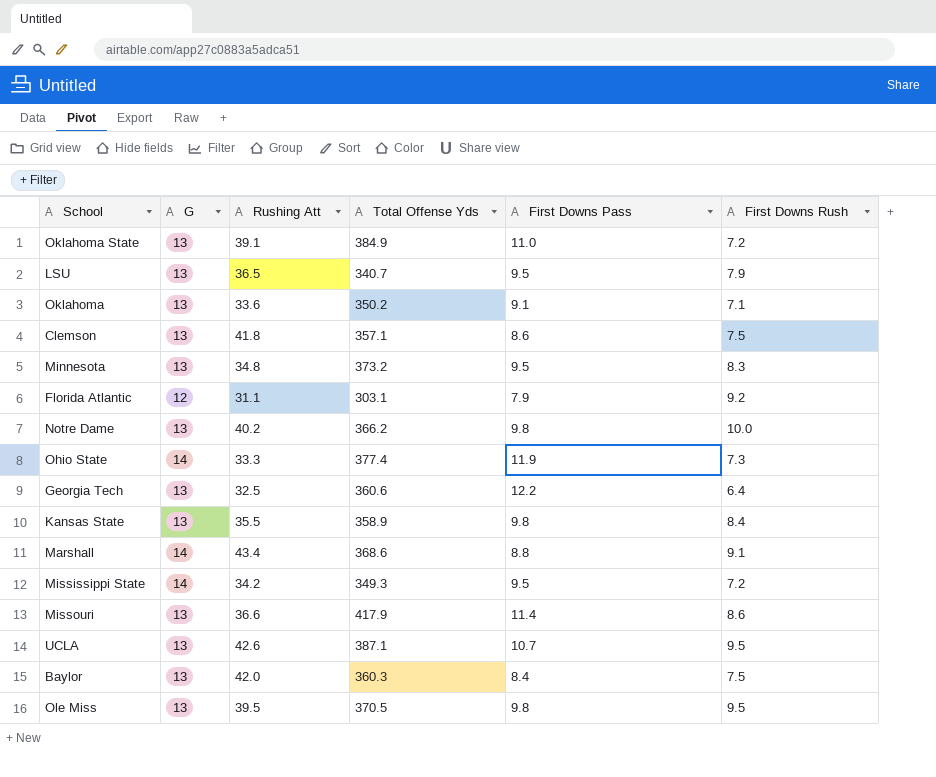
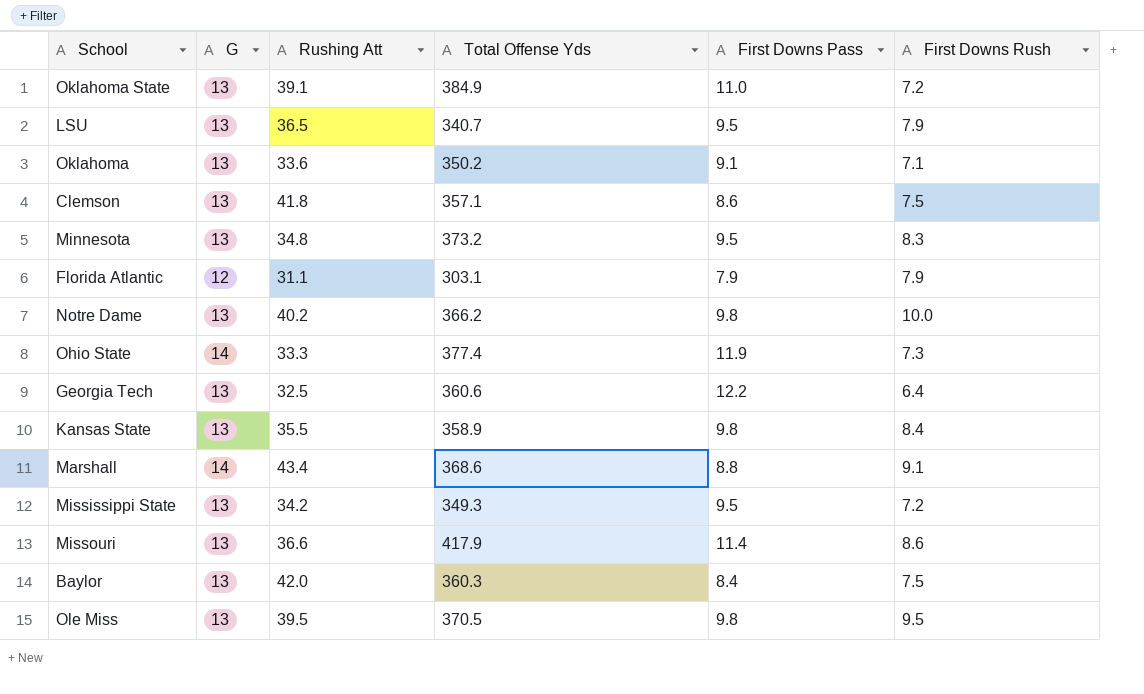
row UCLA: 13 | 42.6 | 387.1 | 10.7 | 9.5 -> none
Florida Atlantic | First Downs Rush: 9.2 -> 7.9
Mississippi State | G: 14 -> 13

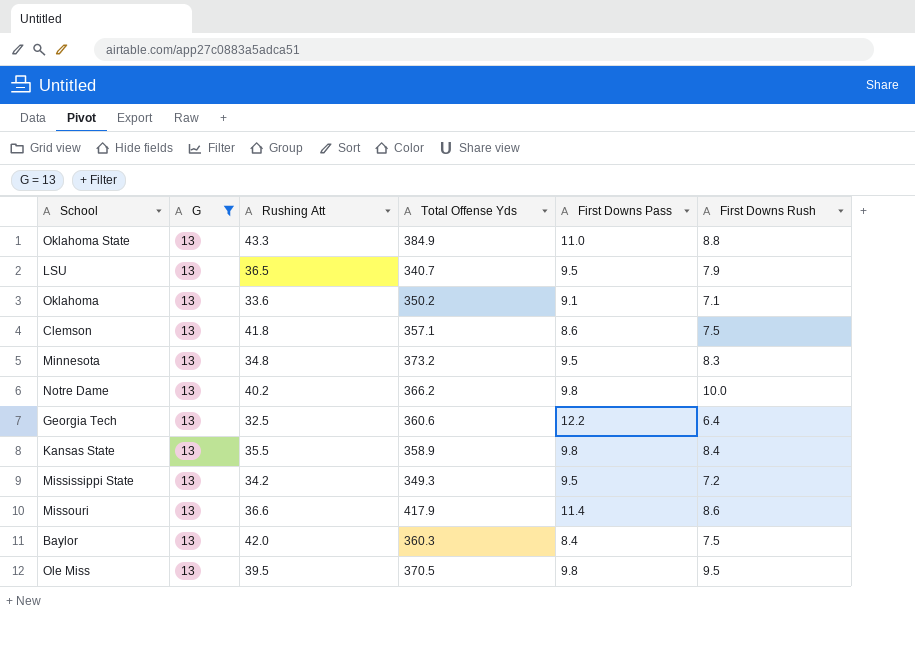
filter: none -> G = 13
Oklahoma State | Rushing Att: 39.1 -> 43.3
Oklahoma State | First Downs Rush: 7.2 -> 8.8

